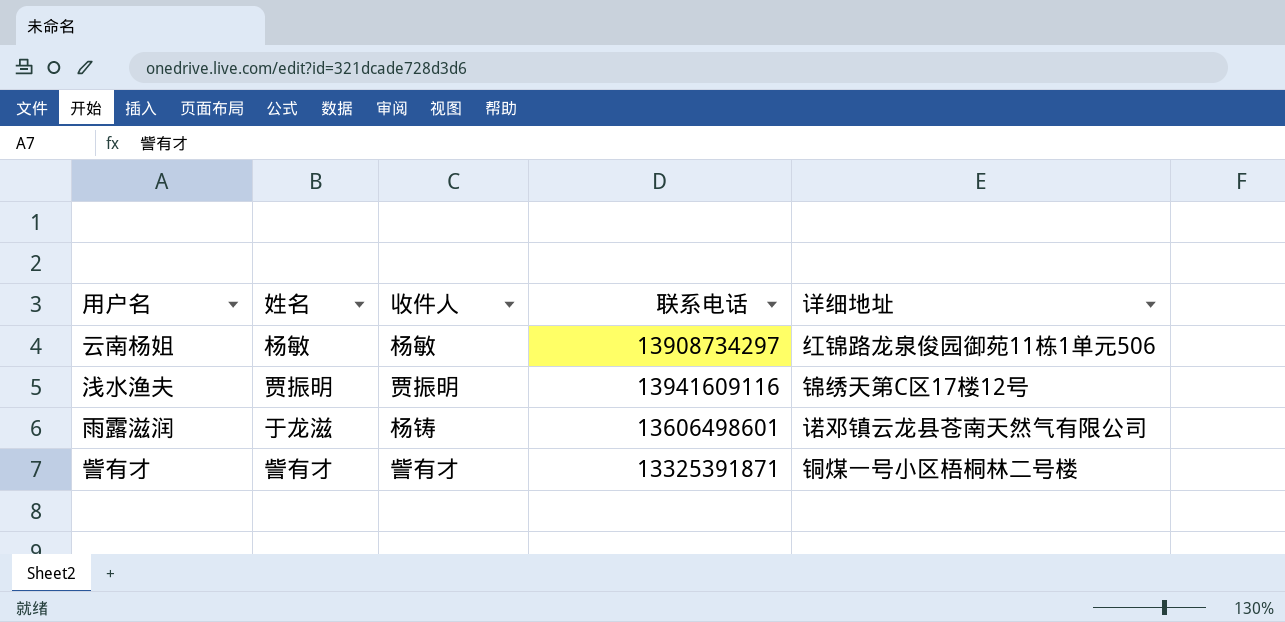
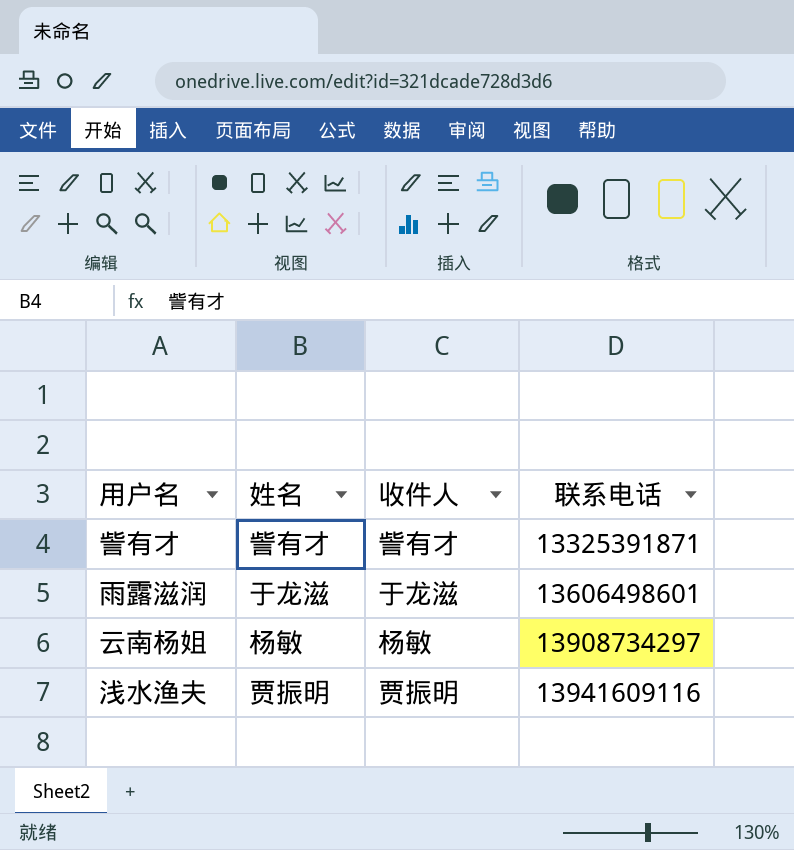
row order: none -> 联系电话 ascending
column 详细地址 | position: 5 -> none
雨露滋润 | 收件人: 杨铸 -> 于龙滋

